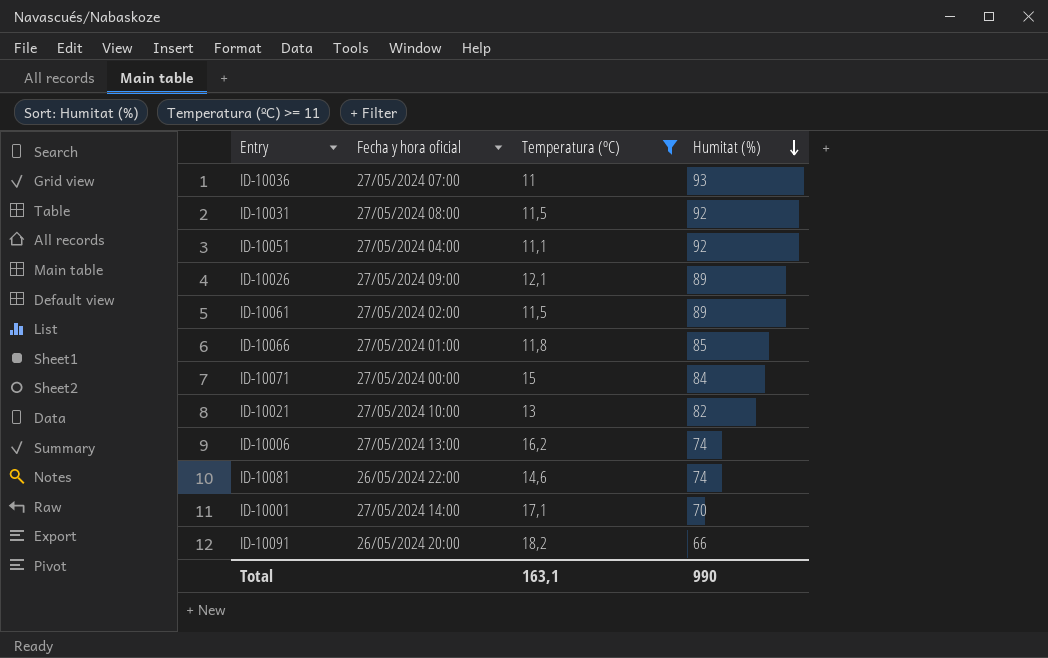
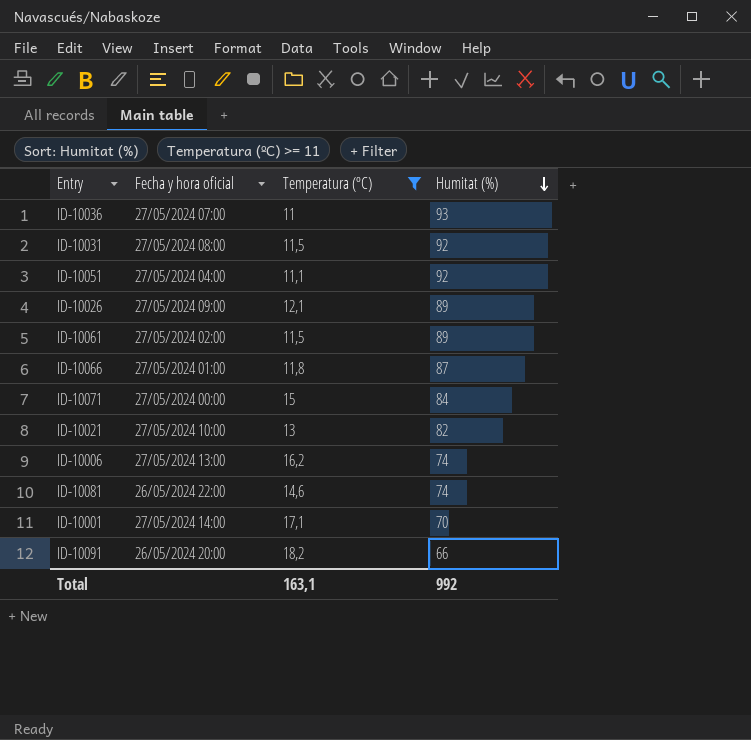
ID-10066 | Humitat (%): 85 -> 87
Total | Humitat (%): 990 -> 992

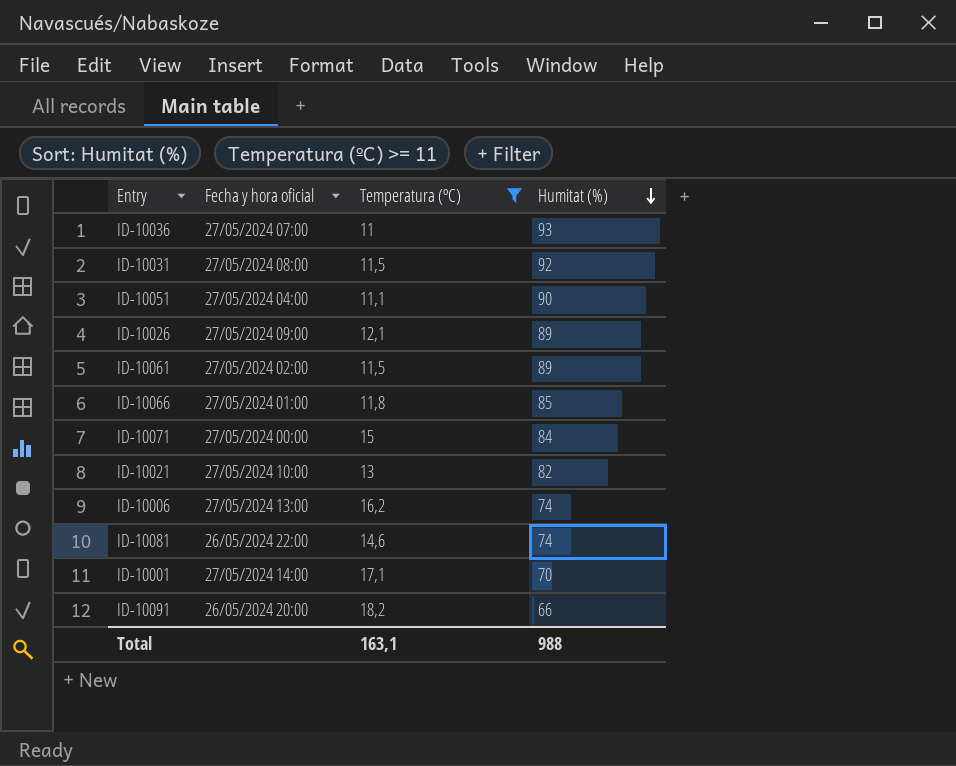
ID-10051 | Humitat (%): 92 -> 90
ID-10066 | Humitat (%): 87 -> 85
Total | Humitat (%): 992 -> 988

